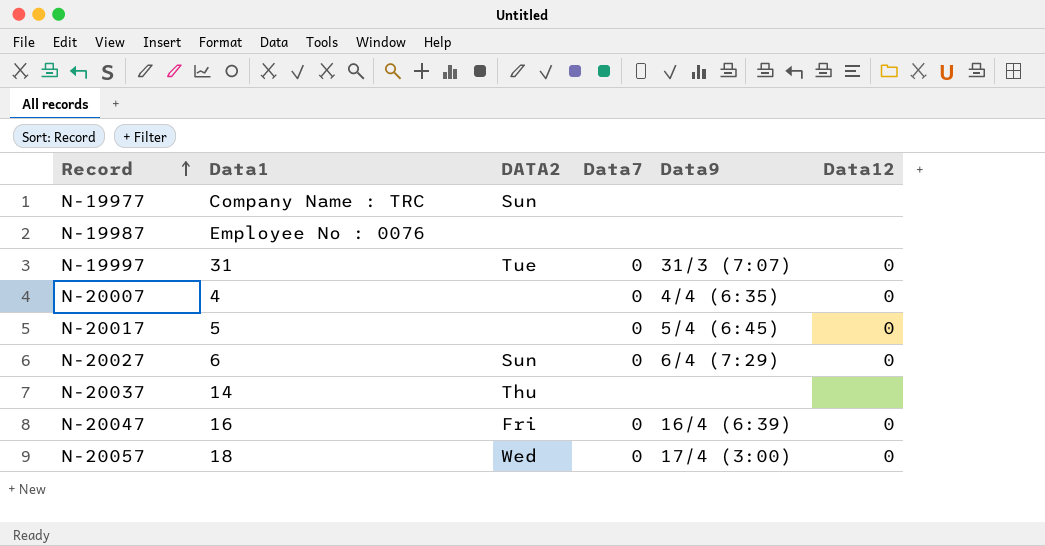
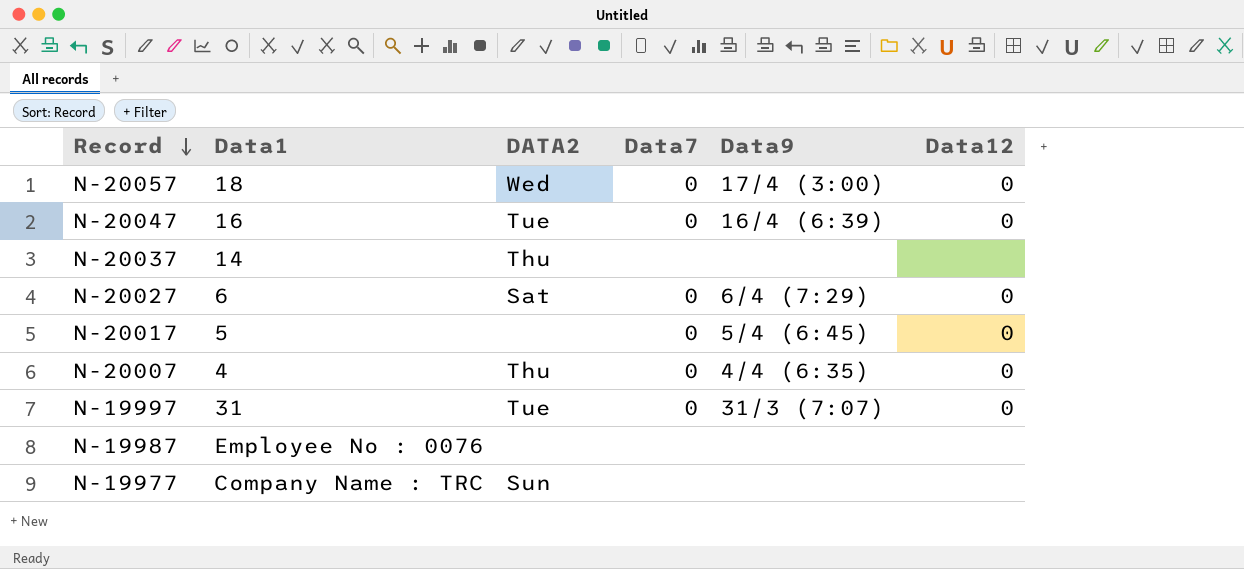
row order: Record ascending -> Record descending
N-20047 | DATA2: Fri -> Tue
N-20027 | DATA2: Sun -> Sat
N-20007 | DATA2: none -> Thu

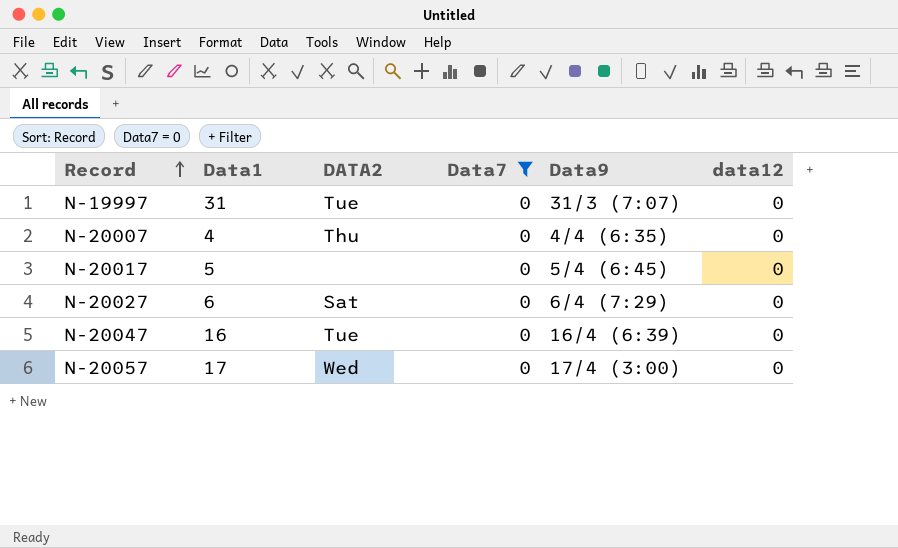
filter: none -> Data7 = 0
row order: Record descending -> Record ascending
column name: Data12 -> data12
N-20057 | Data1: 18 -> 17

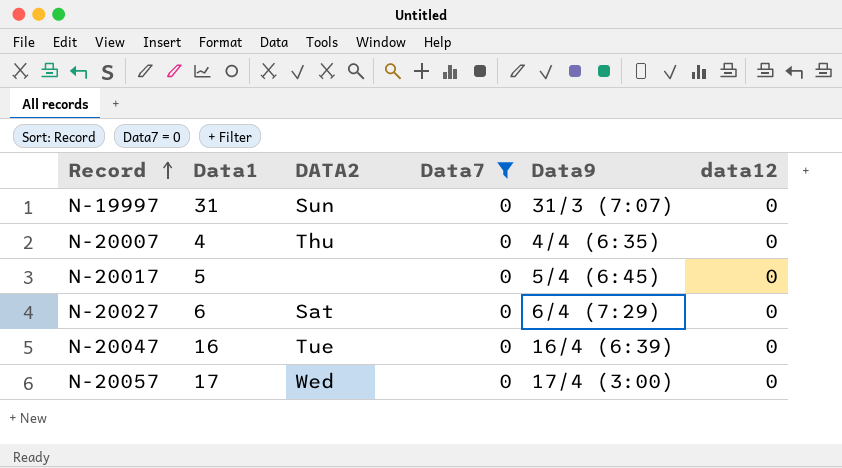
N-19997 | DATA2: Tue -> Sun

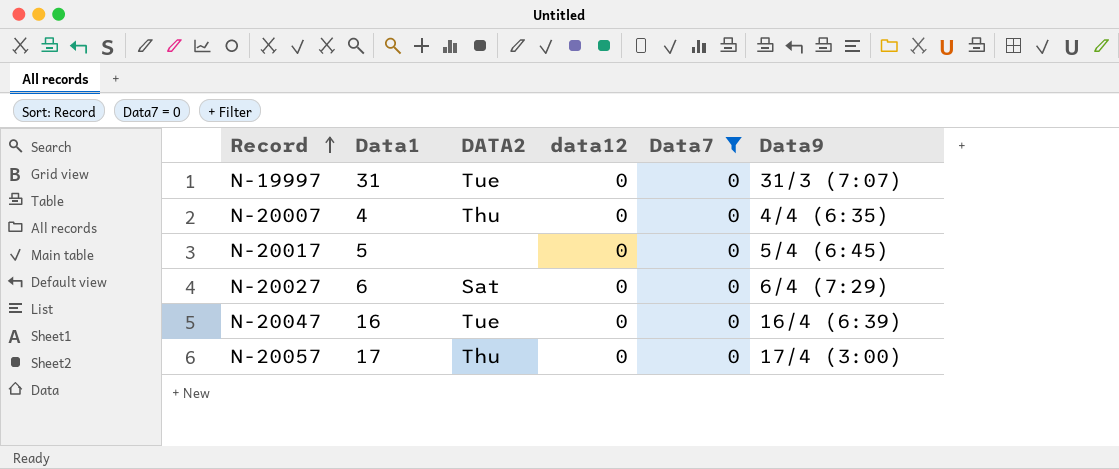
column data12 | position: 6 -> 4
N-19997 | DATA2: Sun -> Tue
N-20057 | DATA2: Wed -> Thu

